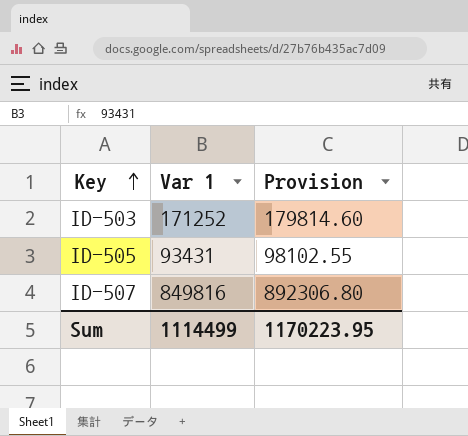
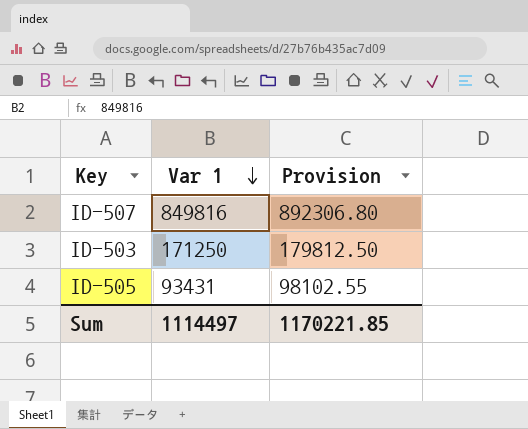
row order: Key ascending -> Var 1 descending
ID-503 | Var 1: 171252 -> 171250
ID-503 | Provision: 179814.60 -> 179812.50
Sum | Var 1: 1114499 -> 1114497
Sum | Provision: 1170223.95 -> 1170221.85

